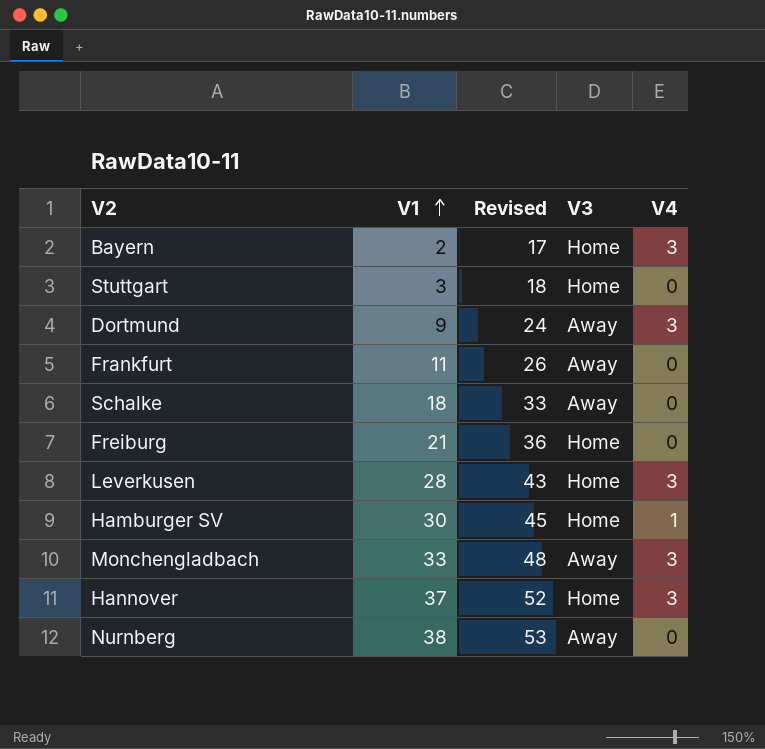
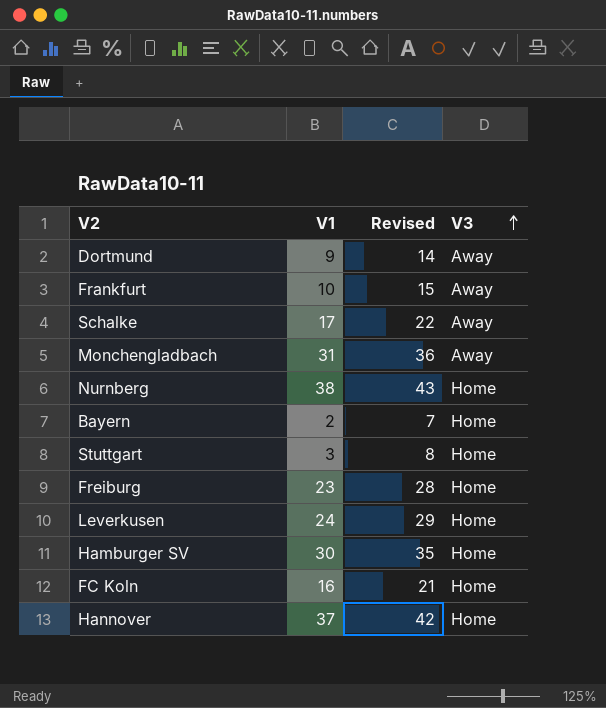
row order: V1 ascending -> V3 ascending
column V4 | position: 5 -> none
column Revised | formula: [V1] + 15 -> [V1] + 5
Frankfurt | V1: 11 -> 10
Schalke | V1: 18 -> 17
Monchengladbach | V1: 33 -> 31
Nurnberg | V3: Away -> Home
Freiburg | V1: 21 -> 23
Leverkusen | V1: 28 -> 24
row FC Koln: none -> 16 | 21 | Home

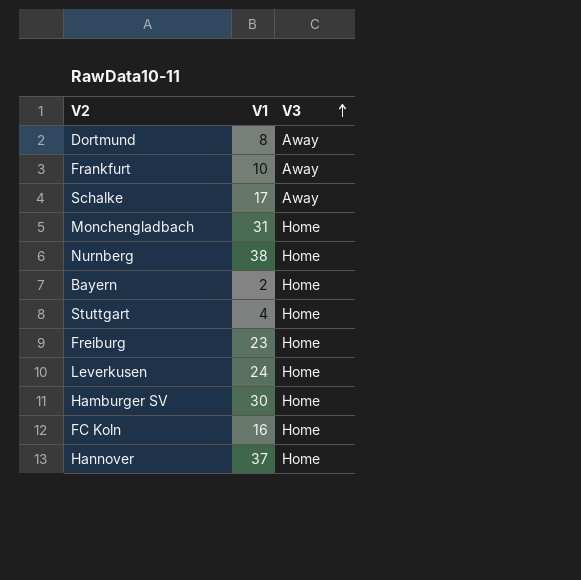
column Revised | formula: [V1] + 5 -> none
Dortmund | V1: 9 -> 8
Monchengladbach | V3: Away -> Home
Stuttgart | V1: 3 -> 4

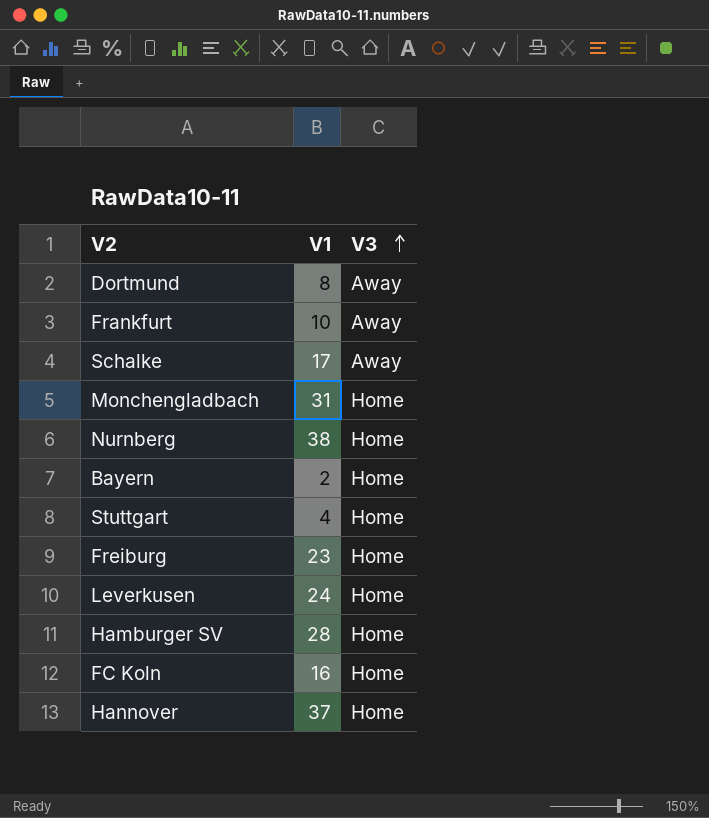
Hamburger SV | V1: 30 -> 28

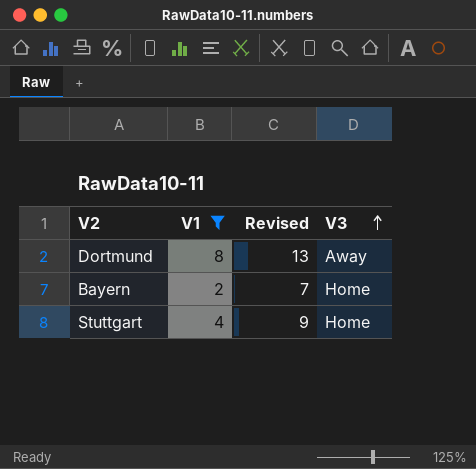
filter: none -> V1 <= 8
column Revised | formula: none -> [V1] + 5

